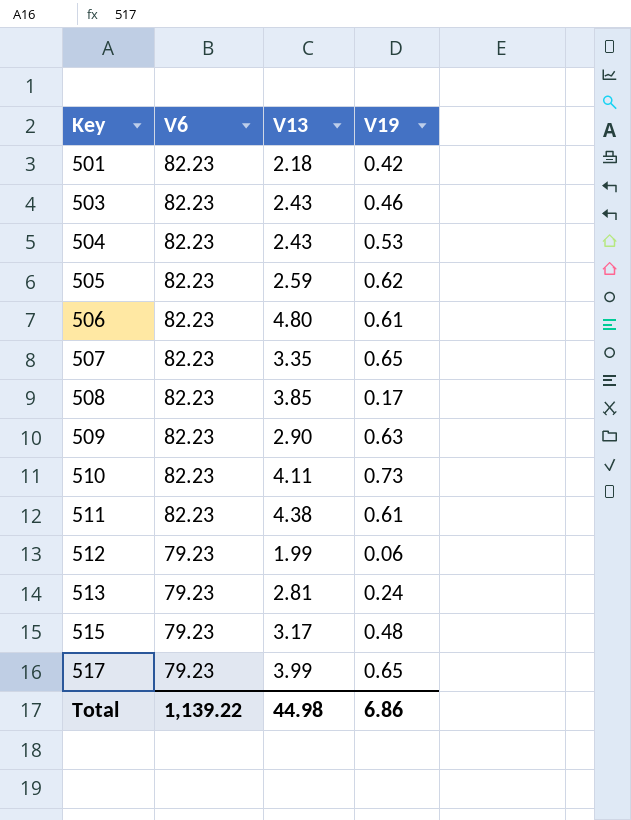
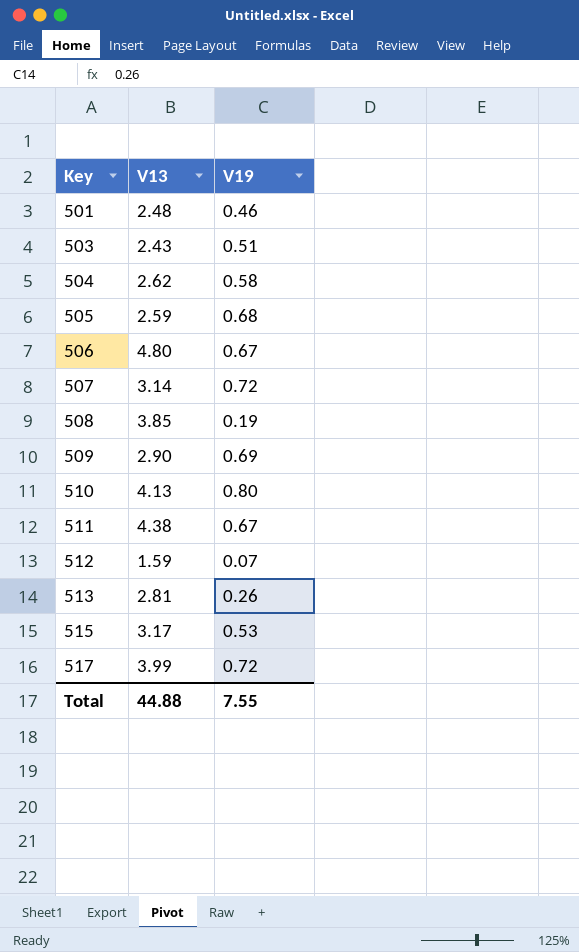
column V6 | position: 2 -> none
501 | V13: 2.18 -> 2.48
501 | V19: 0.42 -> 0.46
503 | V19: 0.46 -> 0.51
504 | V13: 2.43 -> 2.62
504 | V19: 0.53 -> 0.58
505 | V19: 0.62 -> 0.68
506 | V19: 0.61 -> 0.67
507 | V13: 3.35 -> 3.14
507 | V19: 0.65 -> 0.72
508 | V19: 0.17 -> 0.19
509 | V19: 0.63 -> 0.69
510 | V13: 4.11 -> 4.13
510 | V19: 0.73 -> 0.80
511 | V19: 0.61 -> 0.67
512 | V13: 1.99 -> 1.59
512 | V19: 0.06 -> 0.07
513 | V19: 0.24 -> 0.26
515 | V19: 0.48 -> 0.53
517 | V19: 0.65 -> 0.72
Total | V13: 44.98 -> 44.88
Total | V19: 6.86 -> 7.55

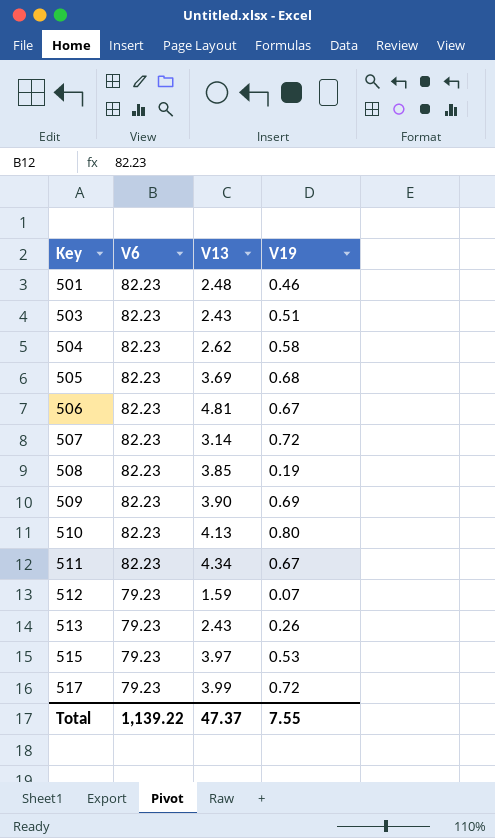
column V6 | position: none -> 2
505 | V13: 2.59 -> 3.69
506 | V13: 4.80 -> 4.81
509 | V13: 2.90 -> 3.90
511 | V13: 4.38 -> 4.34
513 | V13: 2.81 -> 2.43
515 | V13: 3.17 -> 3.97
Total | V13: 44.88 -> 47.37

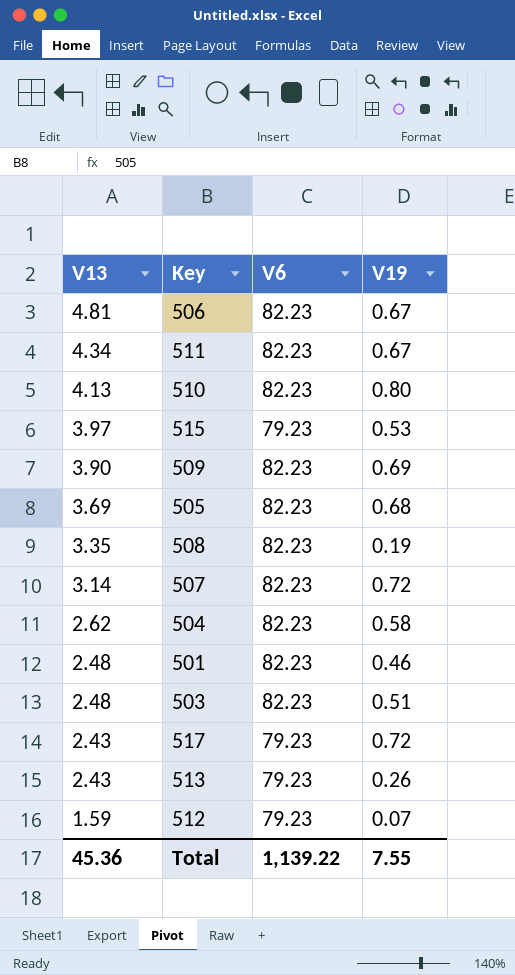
row order: Key ascending -> V13 descending
column V13 | position: 3 -> 1
508 | V13: 3.85 -> 3.35
503 | V13: 2.43 -> 2.48
517 | V13: 3.99 -> 2.43
Total | V13: 47.37 -> 45.36

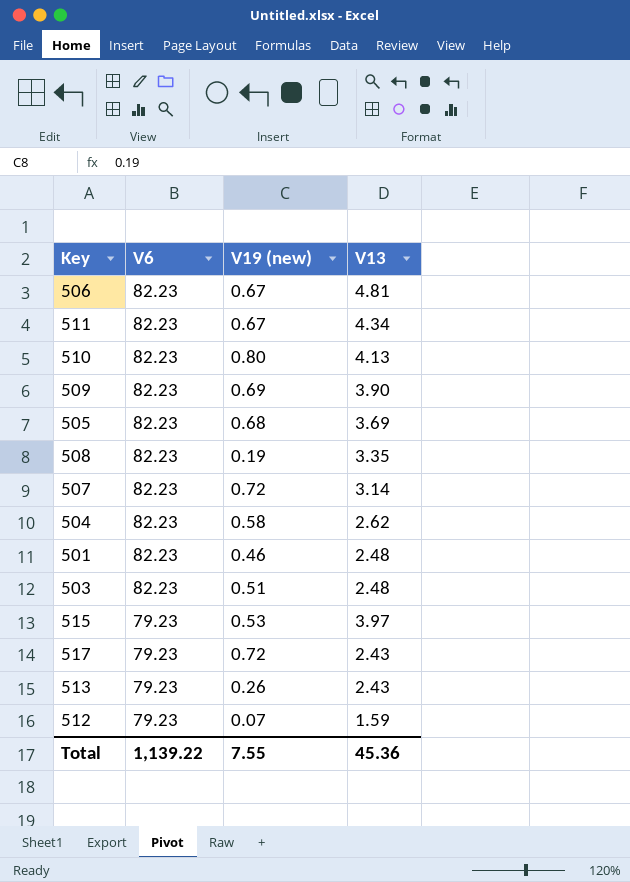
row order: V13 descending -> V6 descending
column name: V19 -> V19 (new)
column V13 | position: 1 -> 4

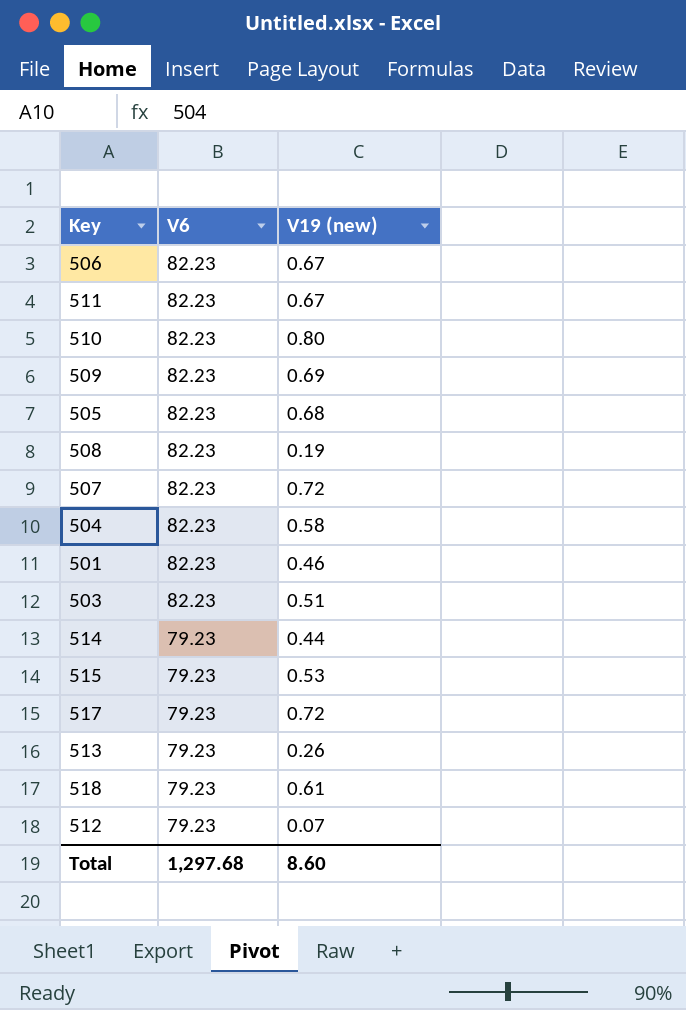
column V13 | position: 4 -> none
row 514: none -> 79.23 | 0.44
row 518: none -> 79.23 | 0.61
Total | V6: 1,139.22 -> 1,297.68
Total | V19 (new): 7.55 -> 8.60

